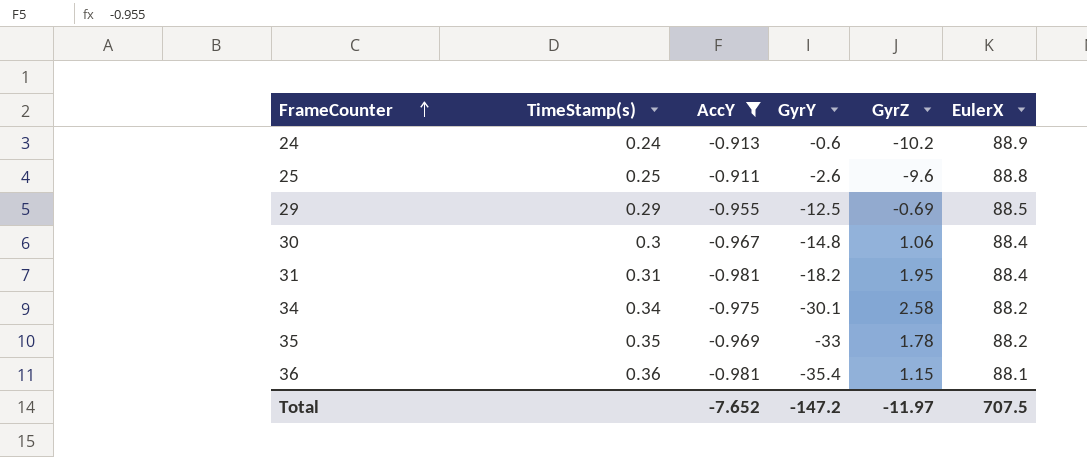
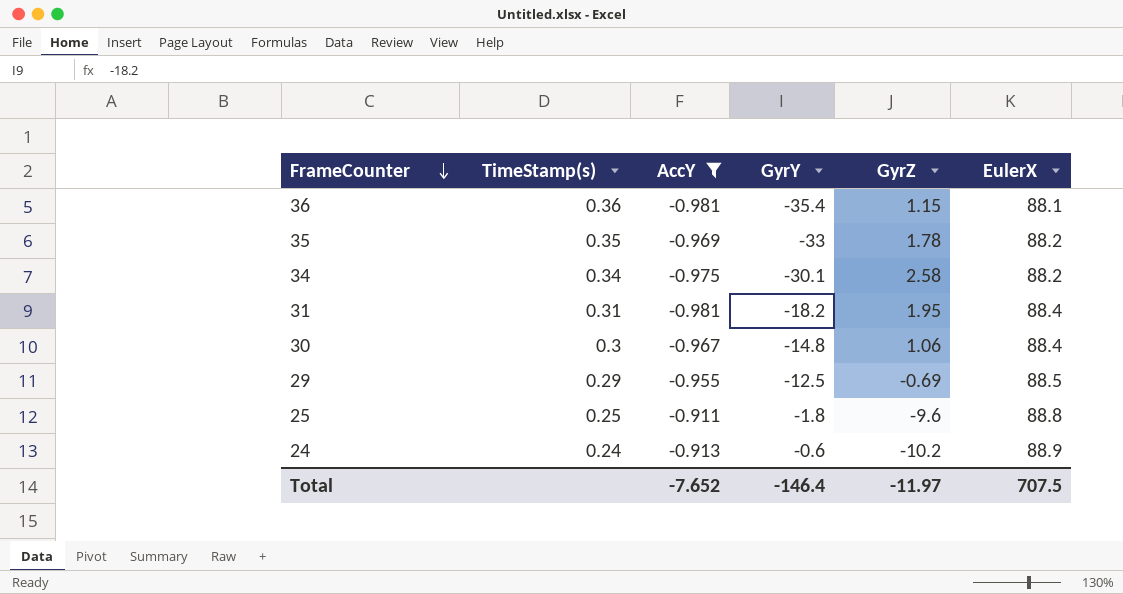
row order: FrameCounter ascending -> FrameCounter descending
25 | GyrY: -2.6 -> -1.8
Total | GyrY: -147.2 -> -146.4

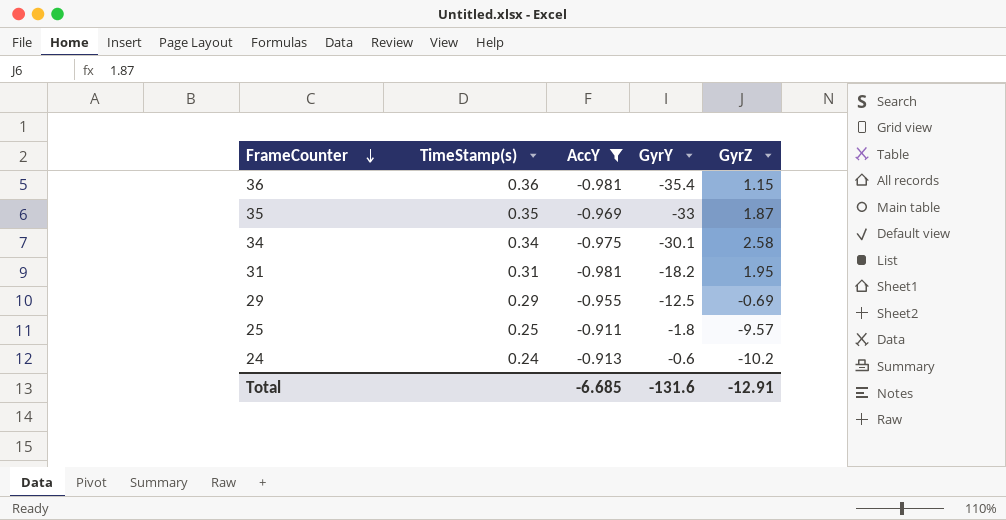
column EulerX | position: 6 -> none
row 30: 0.3 | -0.967 | -14.8 | 1.06 | 88.4 -> none
35 | GyrZ: 1.78 -> 1.87
25 | GyrZ: -9.6 -> -9.57
Total | AccY: -7.652 -> -6.685
Total | GyrY: -146.4 -> -131.6
Total | GyrZ: -11.97 -> -12.91

